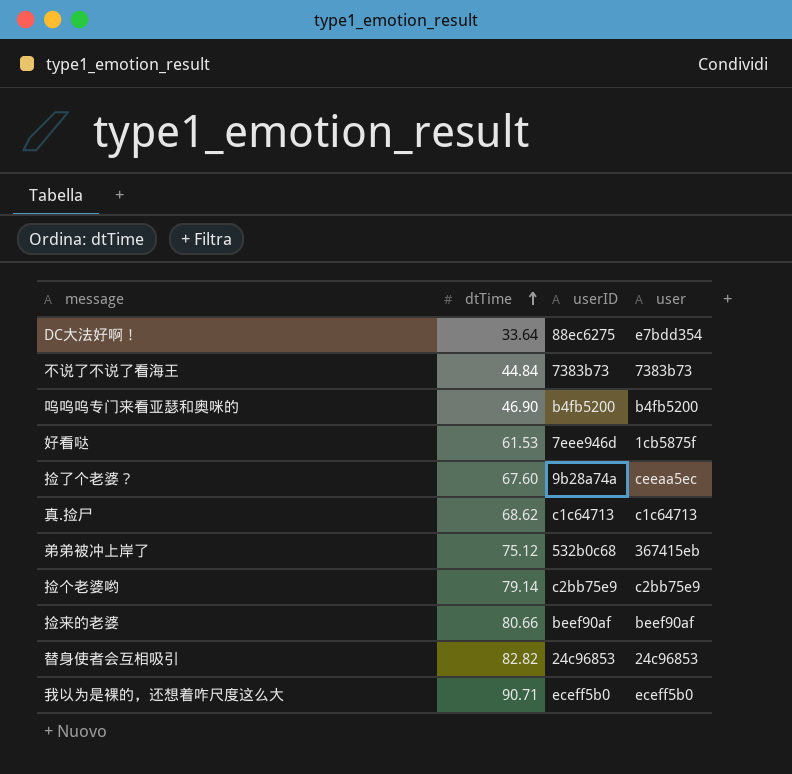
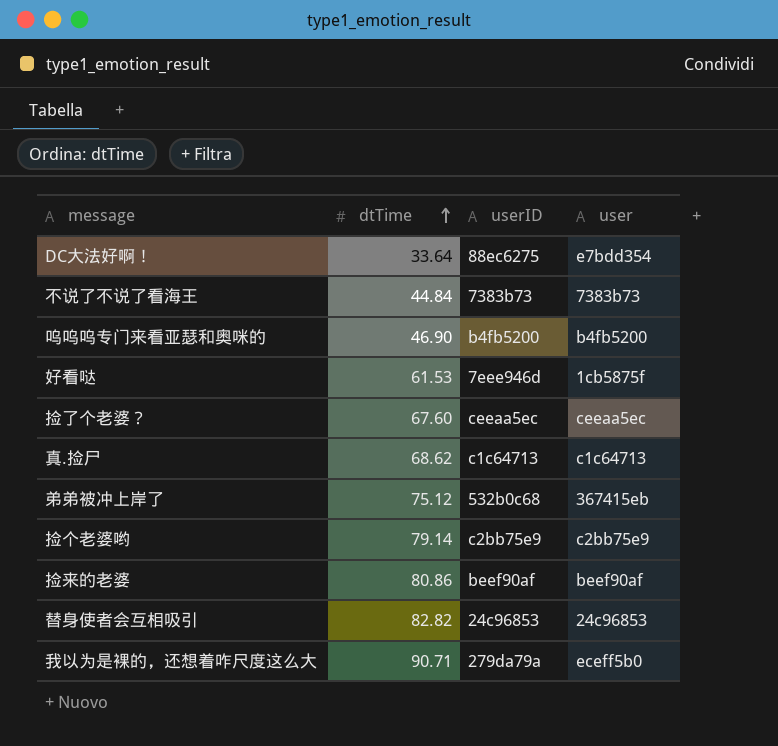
捡了个老婆？ | userID: 9b28a74a -> ceeaa5ec
捡来的老婆 | dtTime: 80.66 -> 80.86
我以为是裸的，还想着咋尺度这么大 | userID: eceff5b0 -> 279da79a

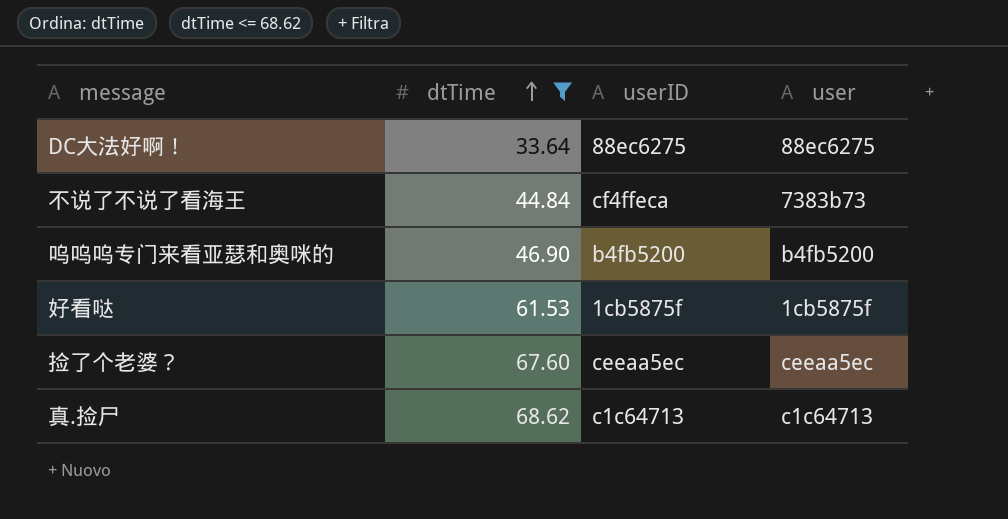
filter: none -> dtTime <= 68.62
DC大法好啊！ | user: e7bdd354 -> 88ec6275
不说了不说了看海王 | userID: 7383b73 -> cf4ffeca
好看哒 | userID: 7eee946d -> 1cb5875f

